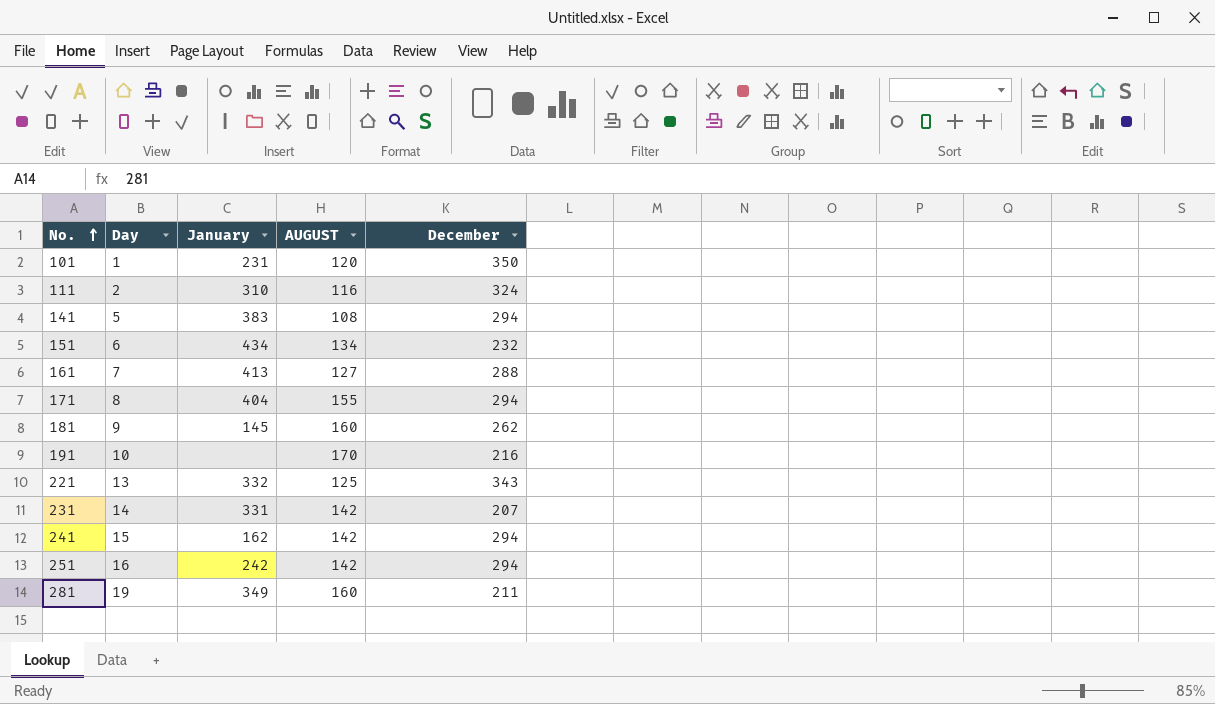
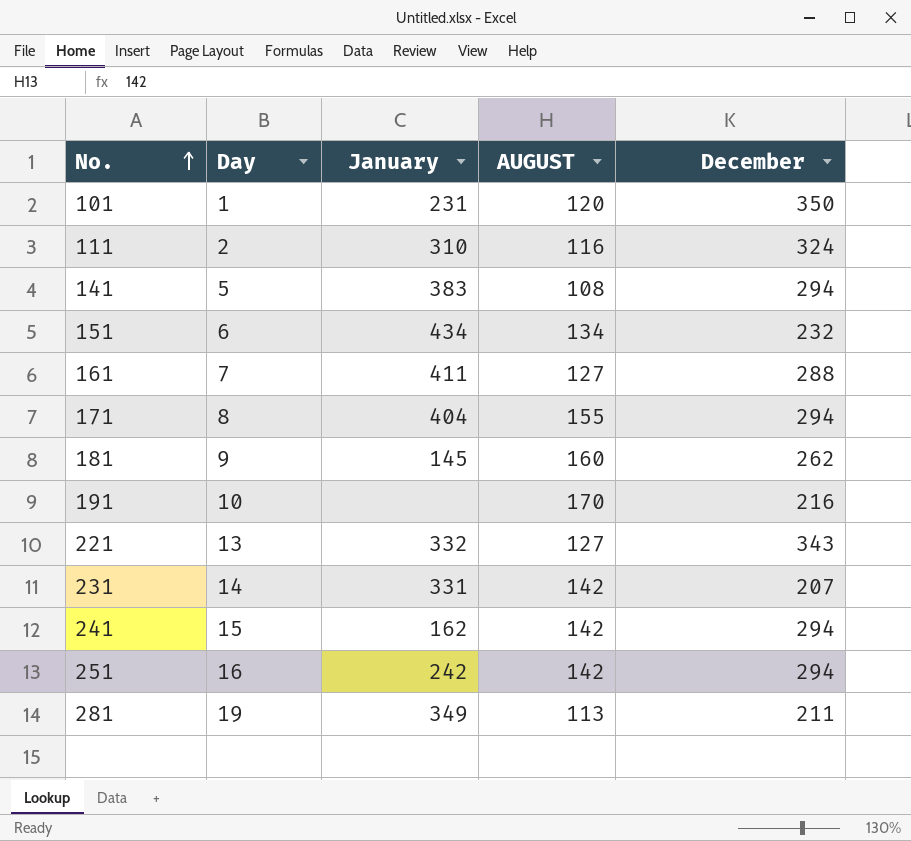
161 | January: 413 -> 411
221 | AUGUST: 125 -> 127
281 | AUGUST: 160 -> 113

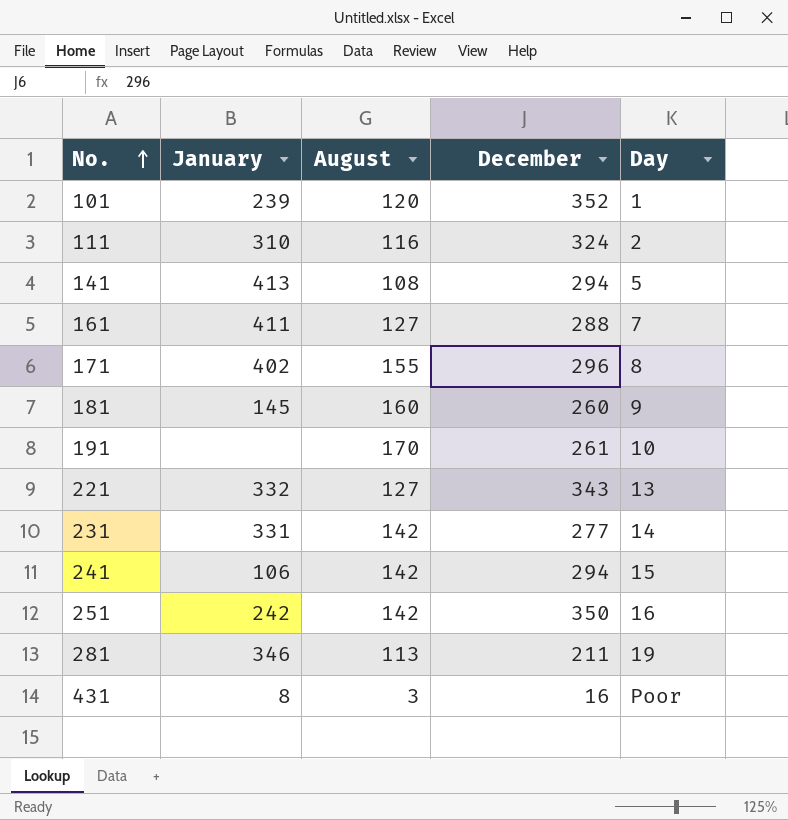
column name: AUGUST -> August
column Day | position: 2 -> 5
row 151: 6 | 434 | 134 | 232 -> none
101 | January: 231 -> 239
101 | December: 350 -> 352
141 | January: 383 -> 413
171 | January: 404 -> 402
171 | December: 294 -> 296
181 | December: 262 -> 260
191 | December: 216 -> 261
231 | December: 207 -> 277
241 | January: 162 -> 106
251 | December: 294 -> 350
281 | January: 349 -> 346
row 431: none -> 8 | 3 | 16 | Poor

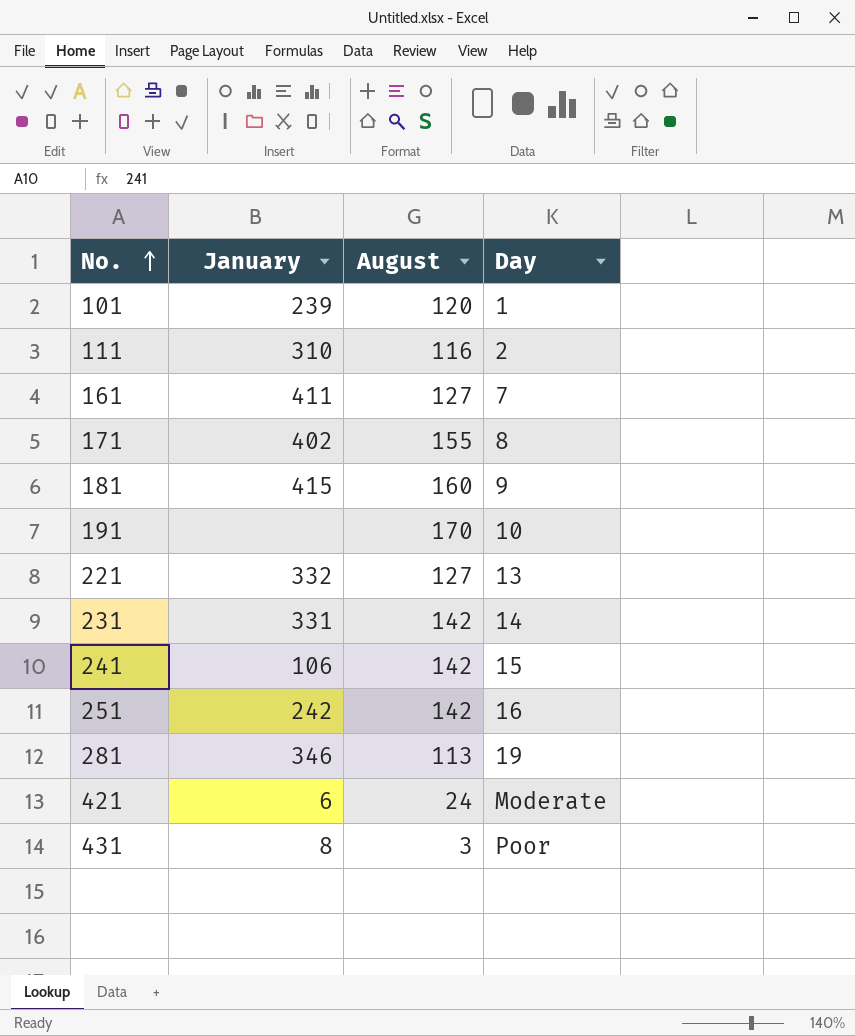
column December | position: 4 -> none
row 141: 413 | 108 | 294 | 5 -> none
181 | January: 145 -> 415
row 421: none -> 6 | 24 | Moderate

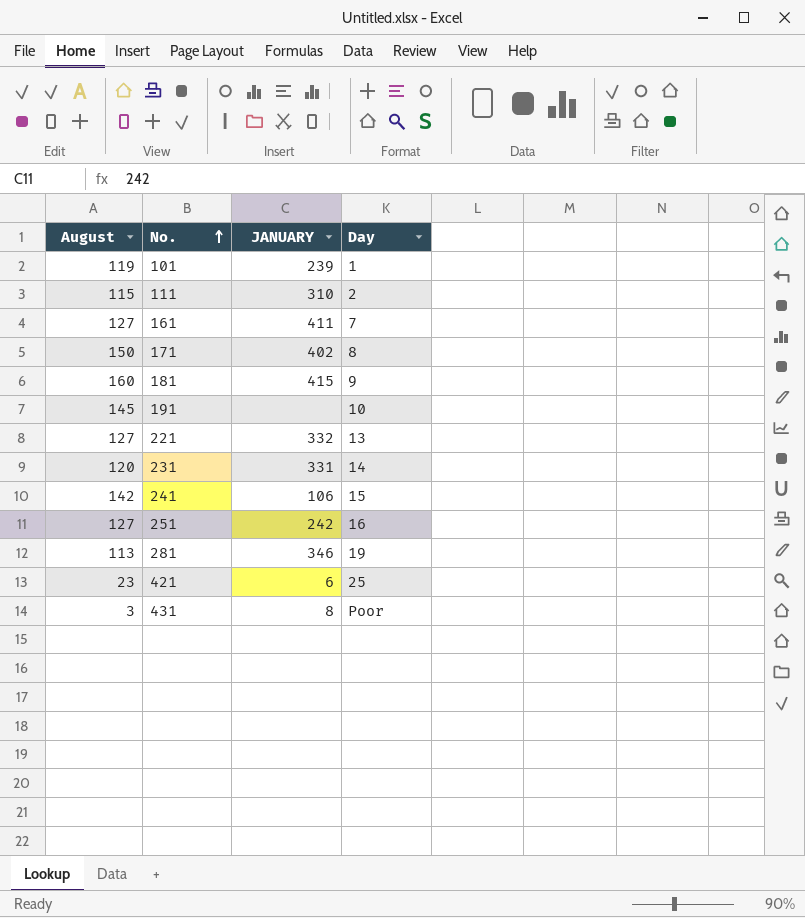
column August | position: 3 -> 1
column name: January -> JANUARY
101 | August: 120 -> 119
111 | August: 116 -> 115
171 | August: 155 -> 150
191 | August: 170 -> 145
231 | August: 142 -> 120
251 | August: 142 -> 127
421 | August: 24 -> 23
421 | Day: Moderate -> 25

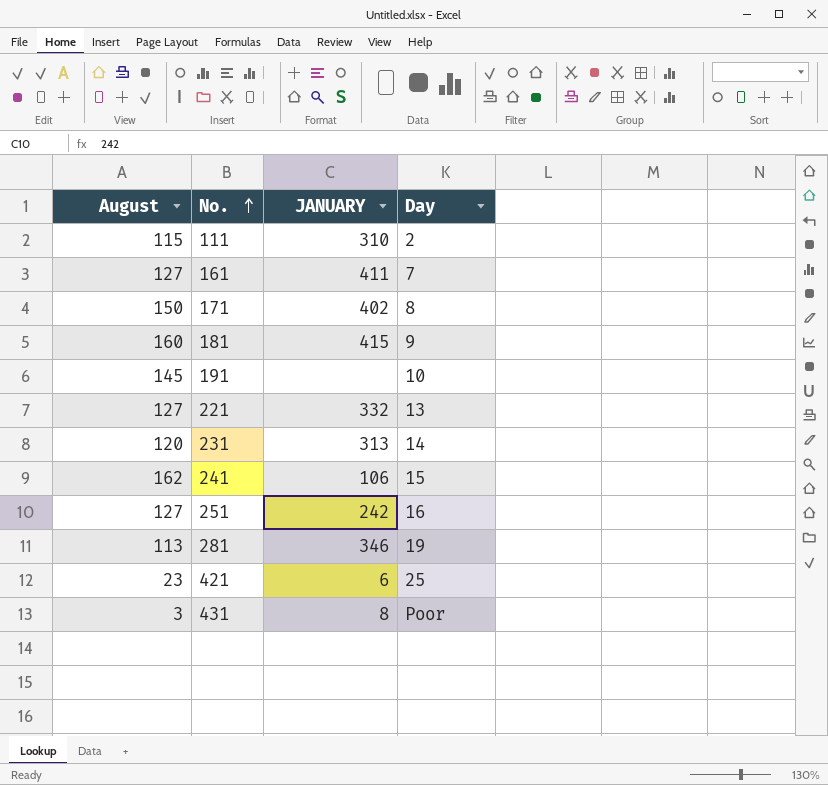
row 101: 119 | 239 | 1 -> none
231 | JANUARY: 331 -> 313
241 | August: 142 -> 162

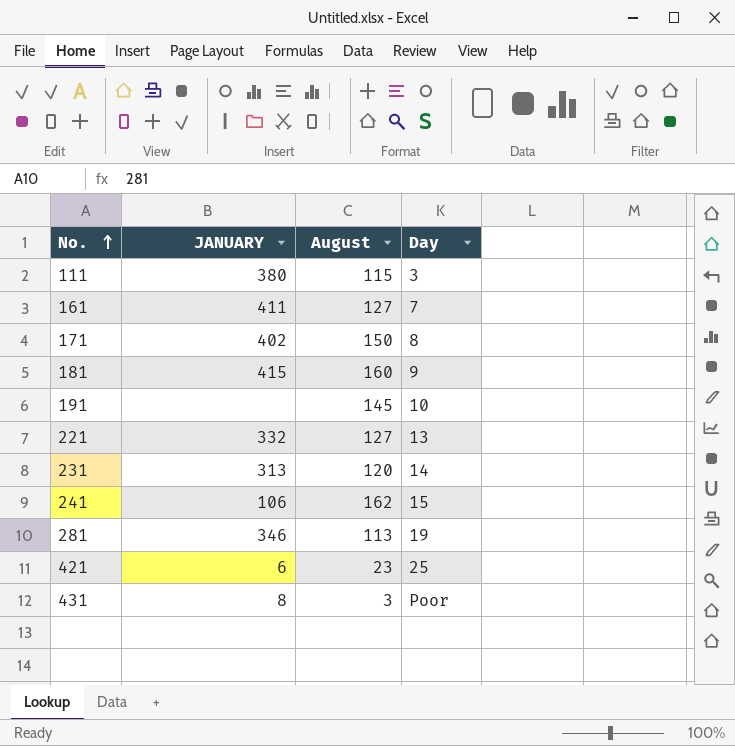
column August | position: 1 -> 3
row 251: 127 | 242 | 16 -> none
111 | JANUARY: 310 -> 380
111 | Day: 2 -> 3

